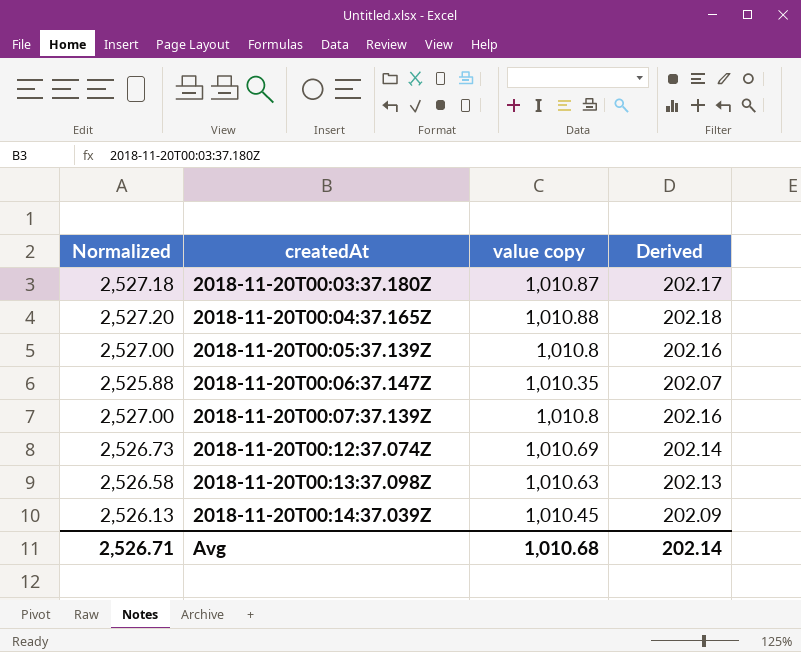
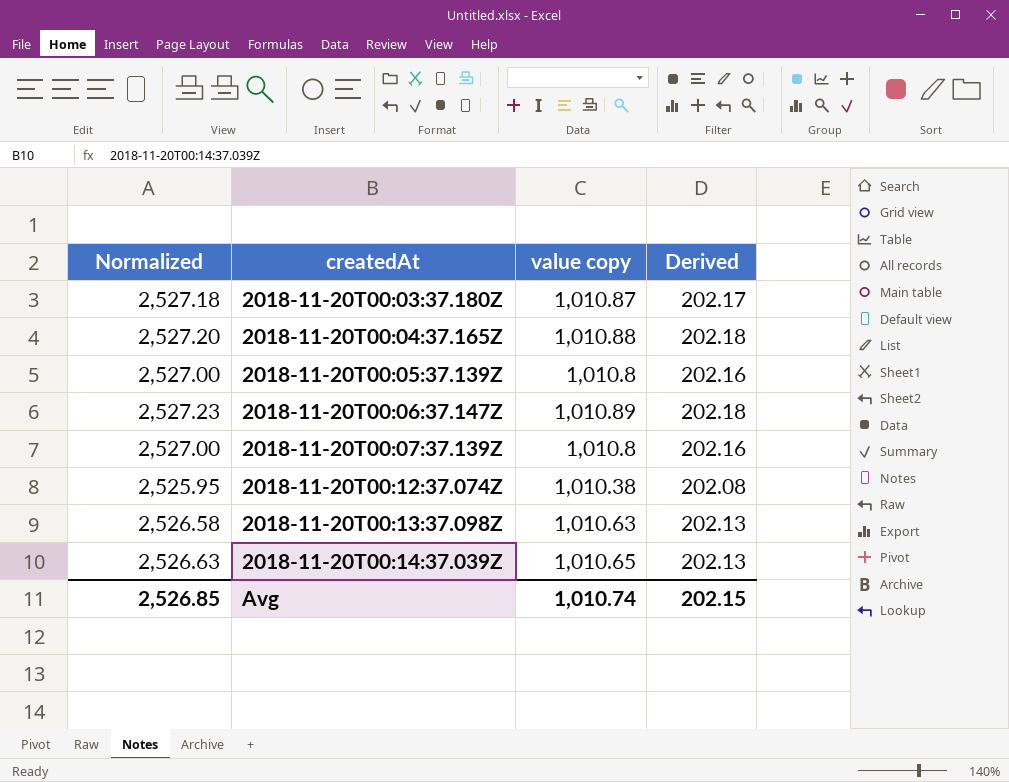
2018-11-20T00:06:37.147Z | Normalized: 2,525.88 -> 2,527.23
2018-11-20T00:06:37.147Z | value copy: 1,010.35 -> 1,010.89
2018-11-20T00:06:37.147Z | Derived: 202.07 -> 202.18
2018-11-20T00:12:37.074Z | Normalized: 2,526.73 -> 2,525.95
2018-11-20T00:12:37.074Z | value copy: 1,010.69 -> 1,010.38
2018-11-20T00:12:37.074Z | Derived: 202.14 -> 202.08
2018-11-20T00:14:37.039Z | Normalized: 2,526.13 -> 2,526.63
2018-11-20T00:14:37.039Z | value copy: 1,010.45 -> 1,010.65
2018-11-20T00:14:37.039Z | Derived: 202.09 -> 202.13
Avg | Normalized: 2,526.71 -> 2,526.85
Avg | value copy: 1,010.68 -> 1,010.74
Avg | Derived: 202.14 -> 202.15

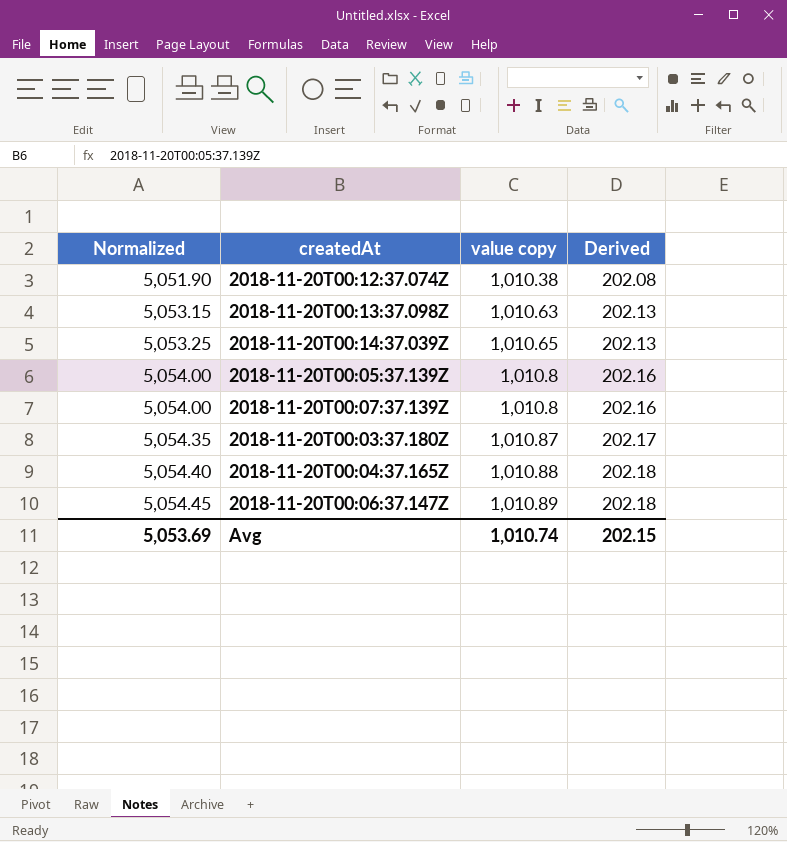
row order: createdAt ascending -> Normalized ascending
column Normalized | formula: [value copy] * 2.5 -> [value copy] * 5
Avg | Normalized: 2,526.85 -> 5,053.69

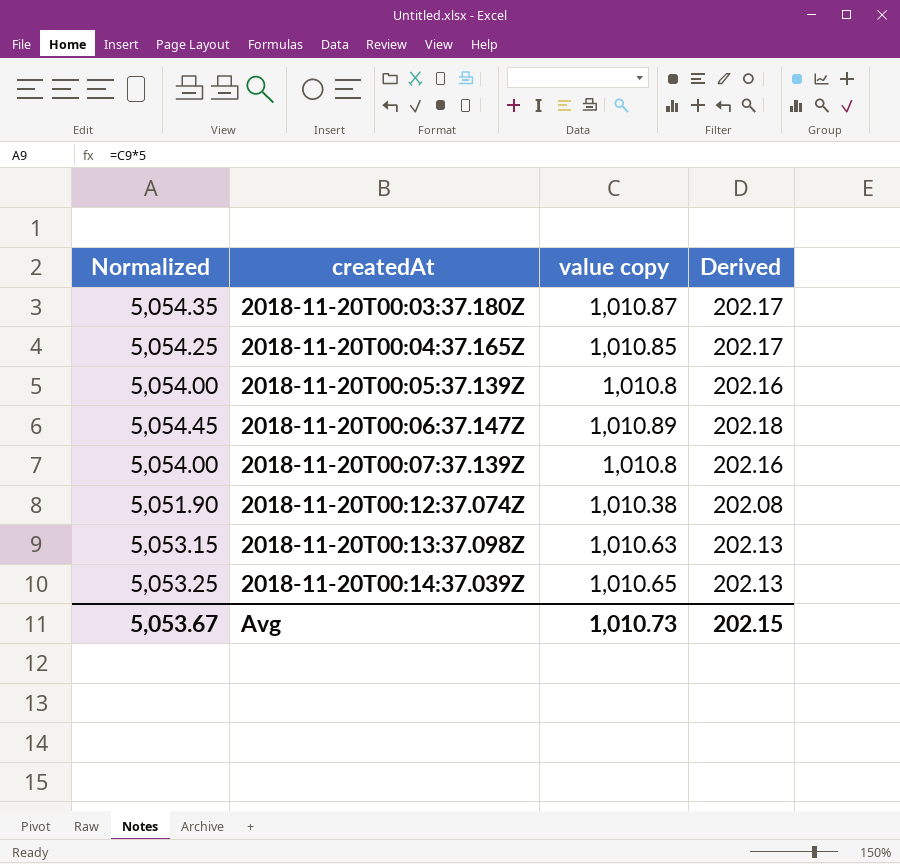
row order: Normalized ascending -> createdAt ascending
2018-11-20T00:04:37.165Z | Normalized: 5,054.40 -> 5,054.25
2018-11-20T00:04:37.165Z | value copy: 1,010.88 -> 1,010.85
2018-11-20T00:04:37.165Z | Derived: 202.18 -> 202.17
Avg | Normalized: 5,053.69 -> 5,053.67
Avg | value copy: 1,010.74 -> 1,010.73

